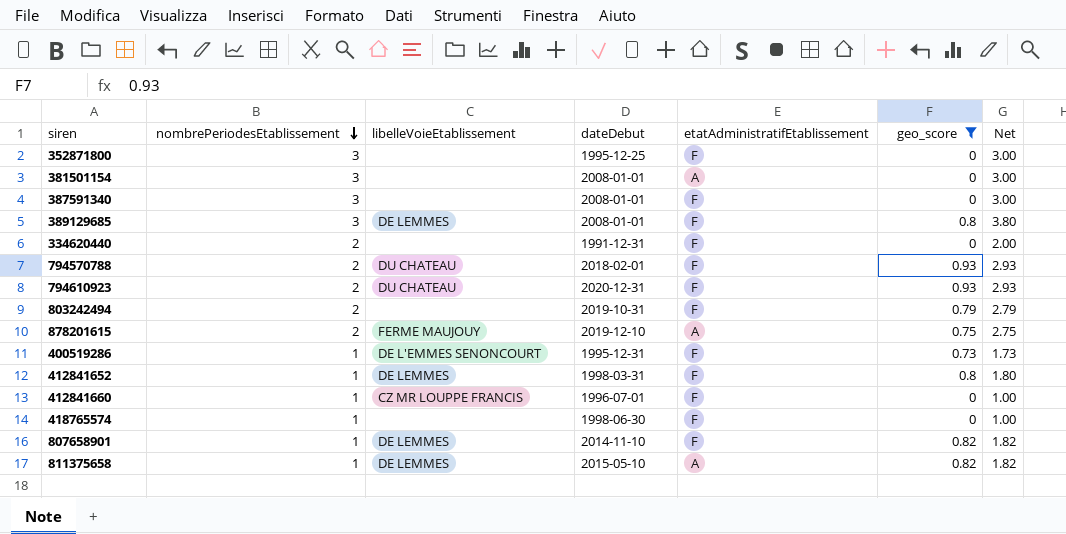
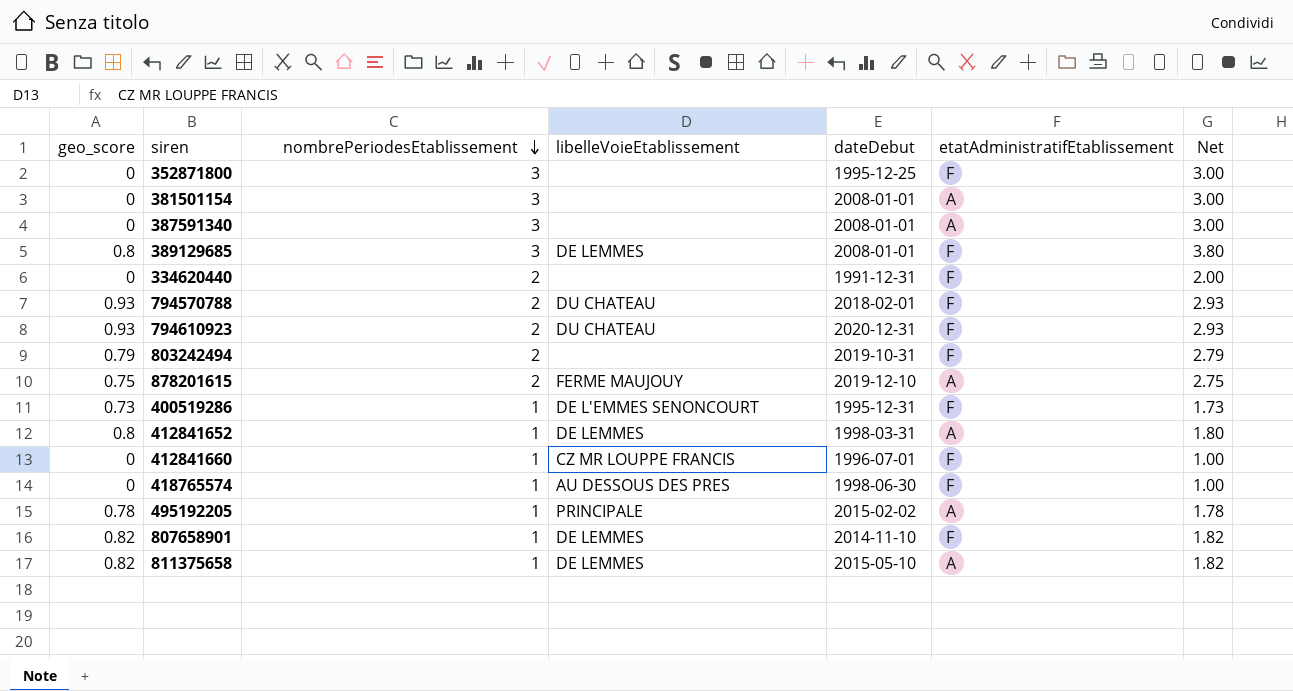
filter: geo_score != 0.78 -> none
column geo_score | position: 6 -> 1
387591340 | etatAdministratifEtablissement: F -> A
412841652 | etatAdministratifEtablissement: F -> A
418765574 | libelleVoieEtablissement: none -> AU DESSOUS DES PRES

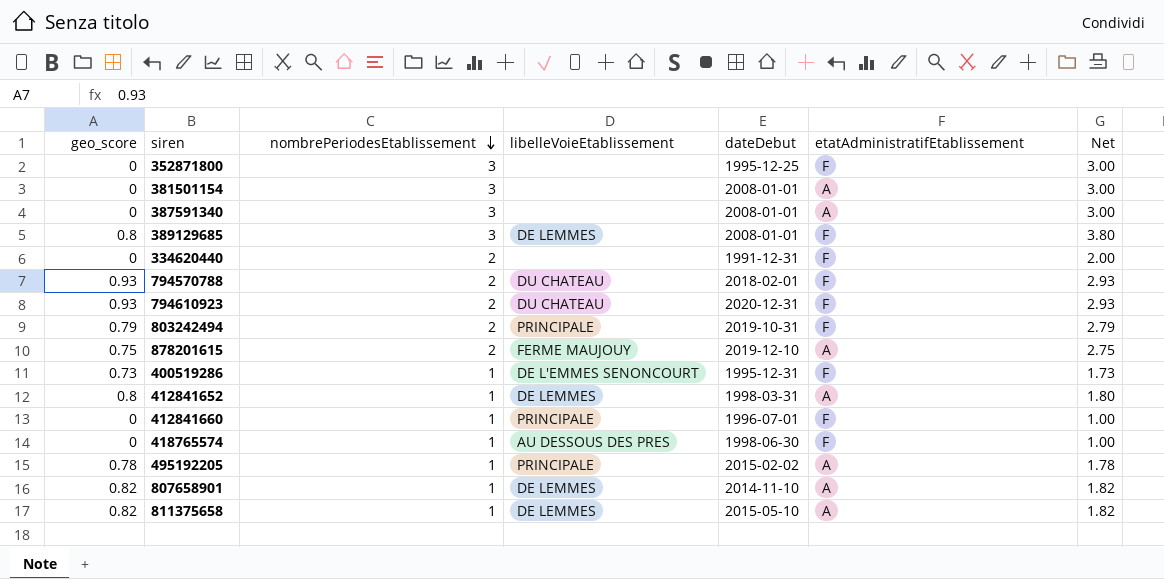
803242494 | libelleVoieEtablissement: none -> PRINCIPALE
412841660 | libelleVoieEtablissement: CZ MR LOUPPE FRANCIS -> PRINCIPALE
807658901 | etatAdministratifEtablissement: F -> A

